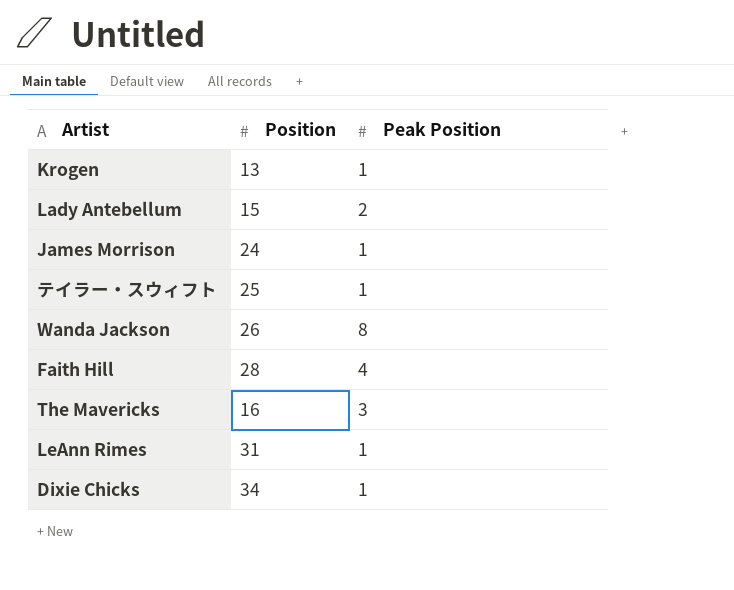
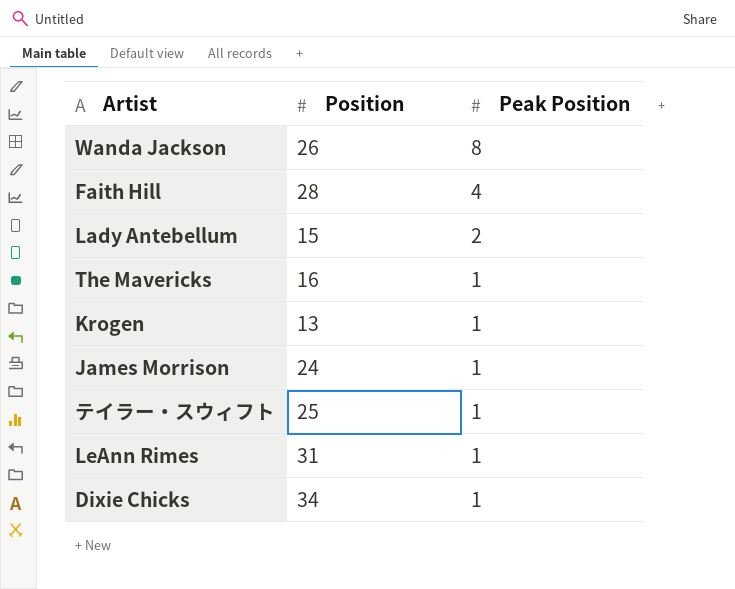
row order: none -> Peak Position descending
The Mavericks | Peak Position: 3 -> 1

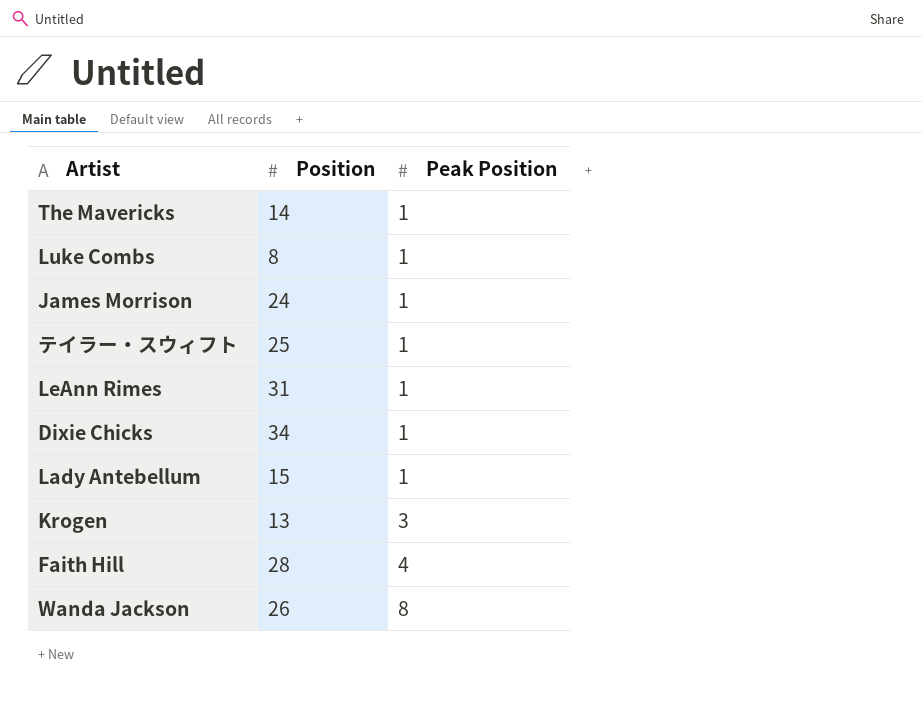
row order: Peak Position descending -> Peak Position ascending
The Mavericks | Position: 16 -> 14
row Luke Combs: none -> 8 | 1
Lady Antebellum | Peak Position: 2 -> 1
Krogen | Peak Position: 1 -> 3

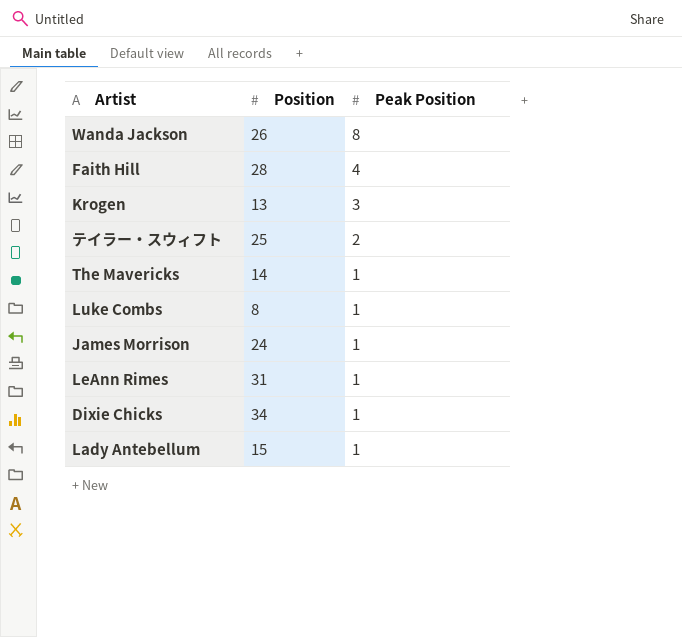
row order: Peak Position ascending -> Peak Position descending
テイラー・スウィフト | Peak Position: 1 -> 2

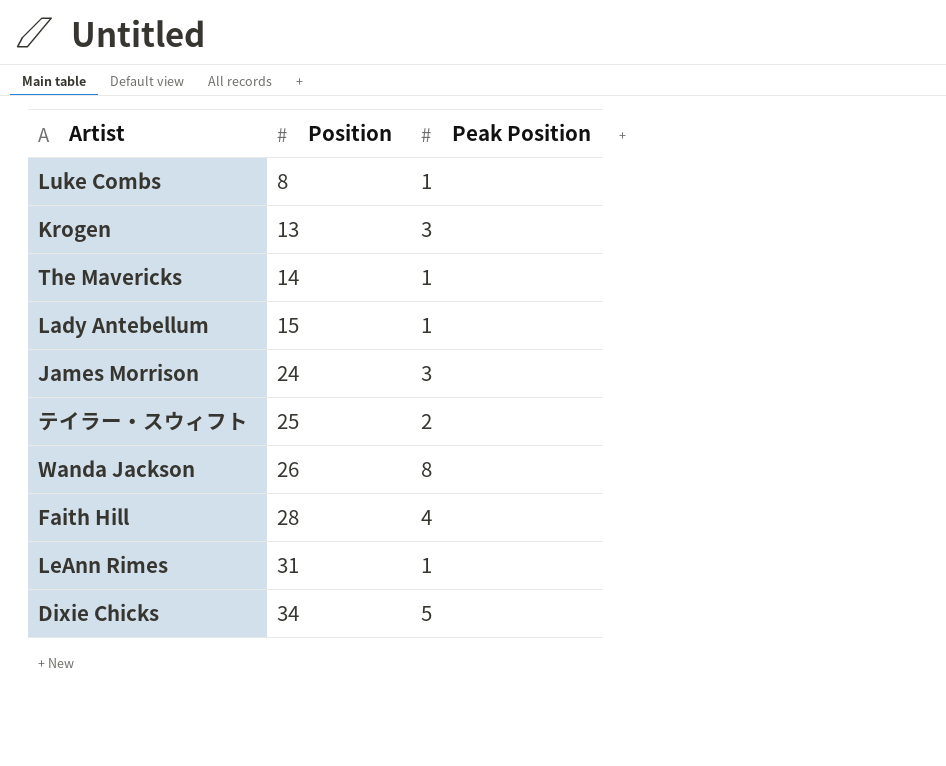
row order: Peak Position descending -> Position ascending
James Morrison | Peak Position: 1 -> 3
Dixie Chicks | Peak Position: 1 -> 5

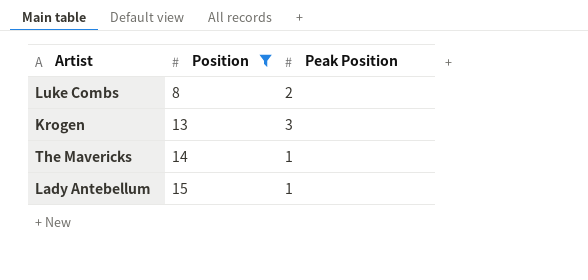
filter: none -> Position <= 15
Luke Combs | Peak Position: 1 -> 2

